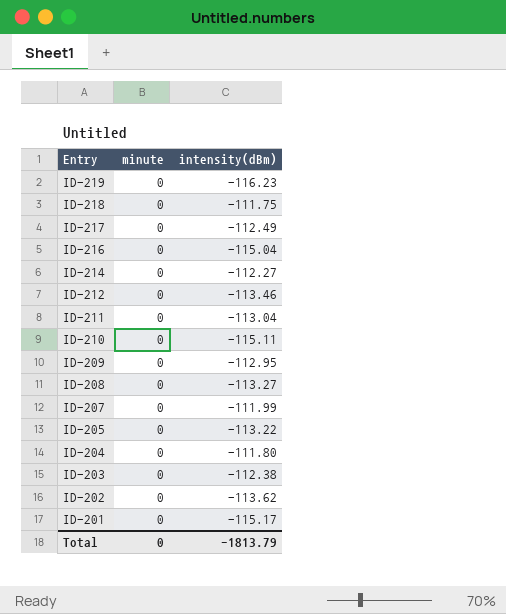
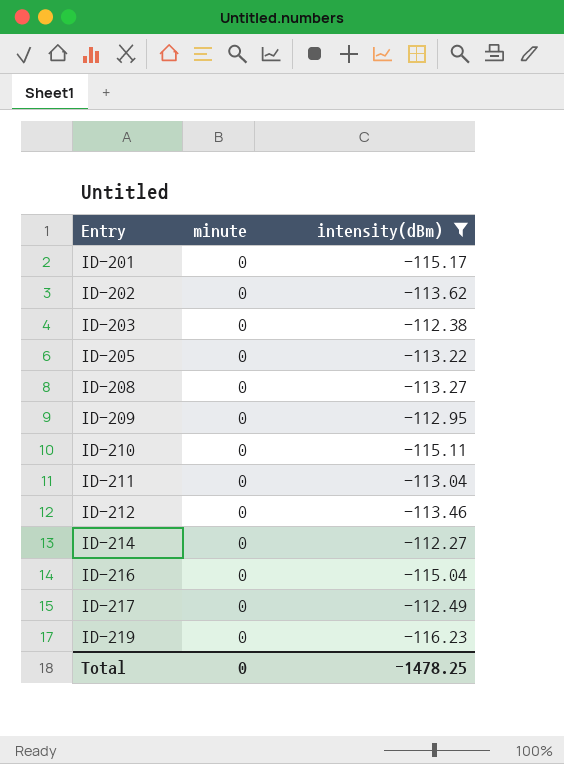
filter: none -> intensity(dBm) <= -112.27
row order: Entry descending -> Entry ascending
Total | intensity(dBm): -1813.79 -> -1478.25

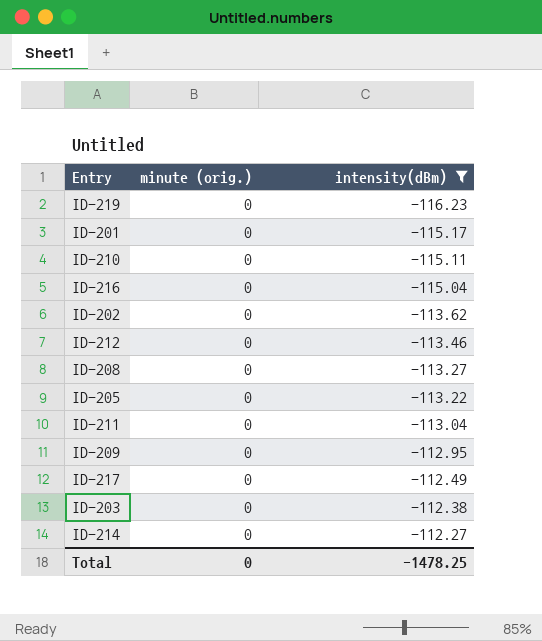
row order: Entry ascending -> intensity(dBm) ascending
column name: minute -> minute (orig.)

